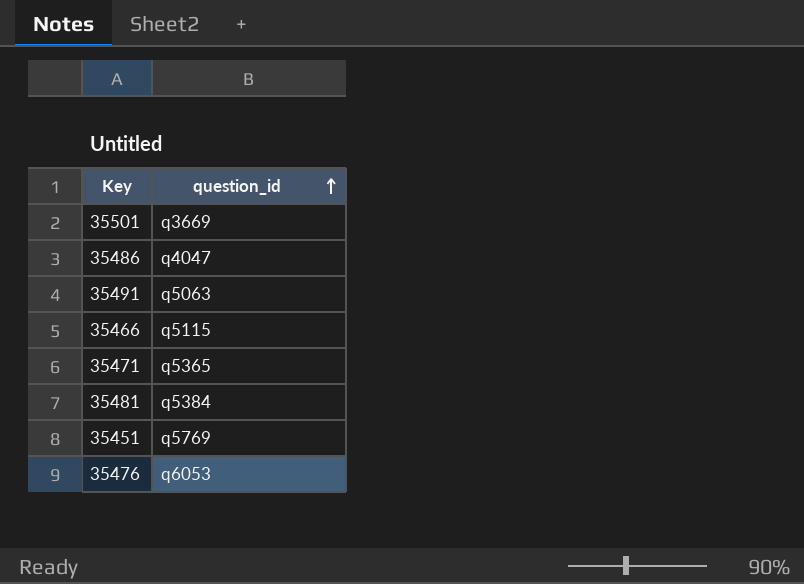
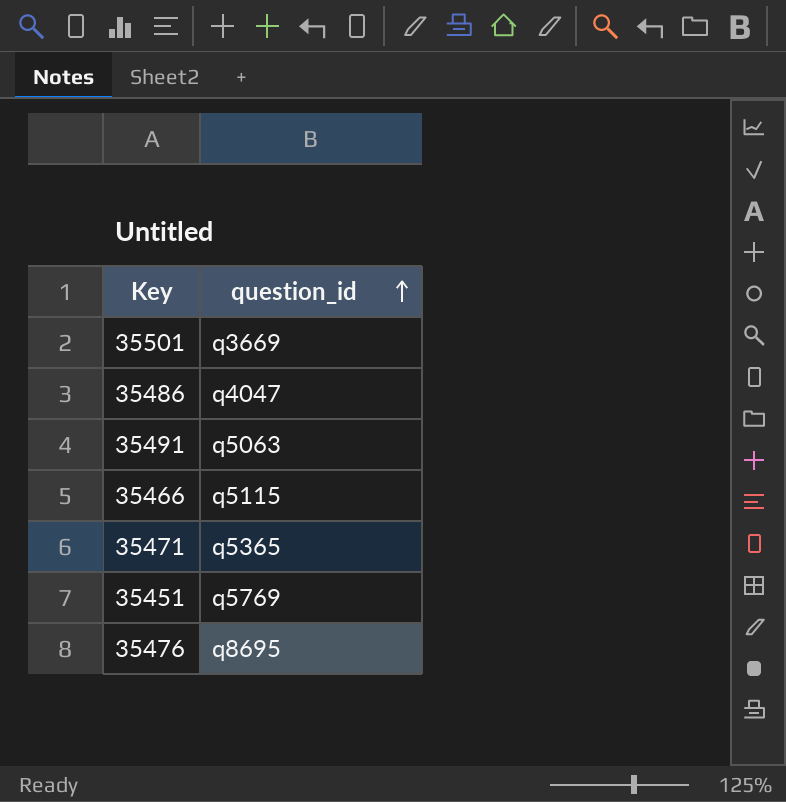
row 35481: q5384 -> none
35476 | question_id: q6053 -> q8695

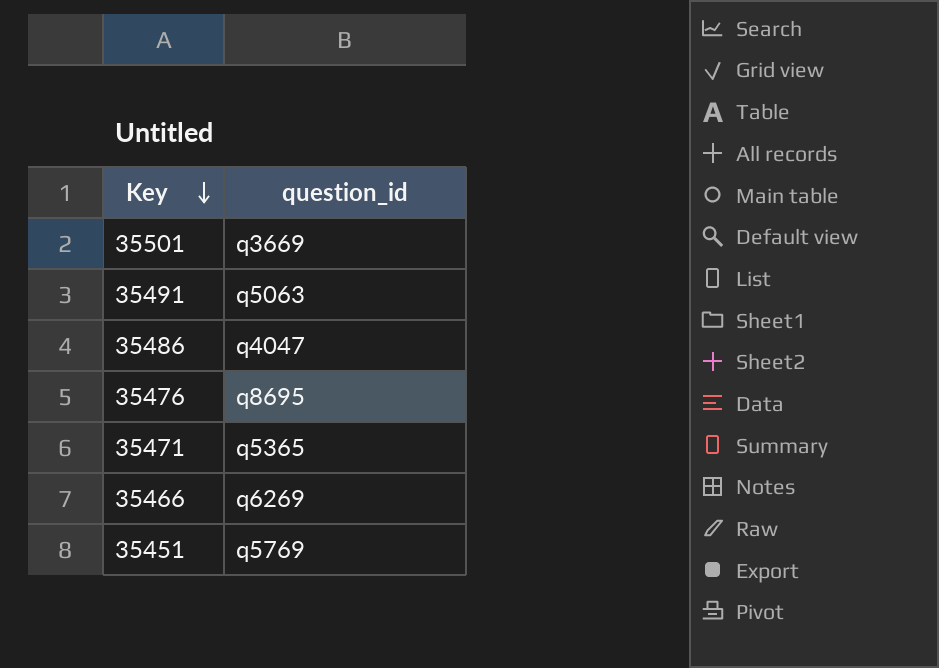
row order: question_id ascending -> Key descending
35466 | question_id: q5115 -> q6269

